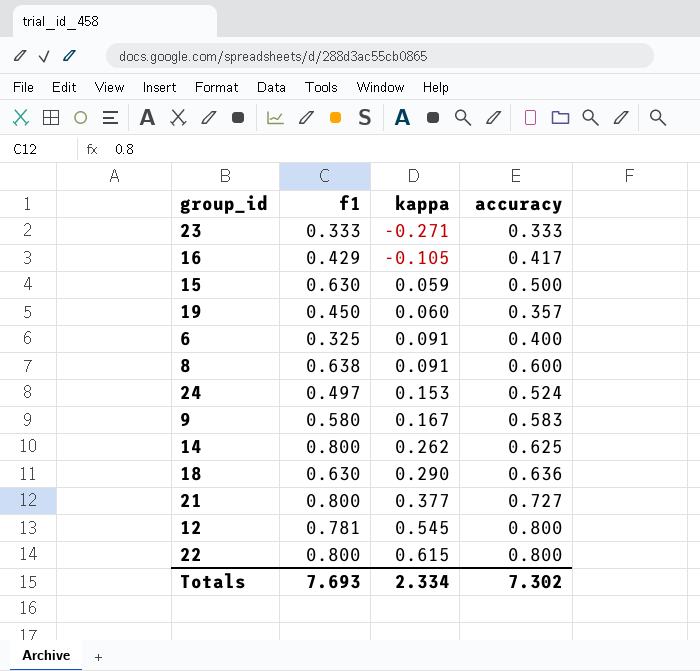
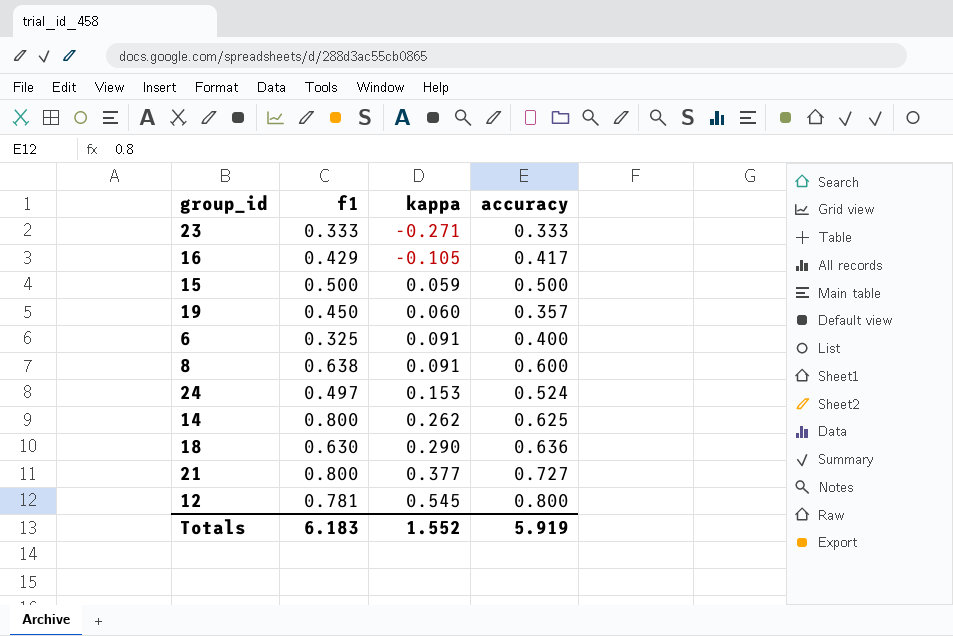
row 9: 0.580 | 0.167 | 0.583 -> none
row 22: 0.800 | 0.615 | 0.800 -> none
15 | f1: 0.630 -> 0.500
Totals | f1: 7.693 -> 6.183
Totals | kappa: 2.334 -> 1.552
Totals | accuracy: 7.302 -> 5.919

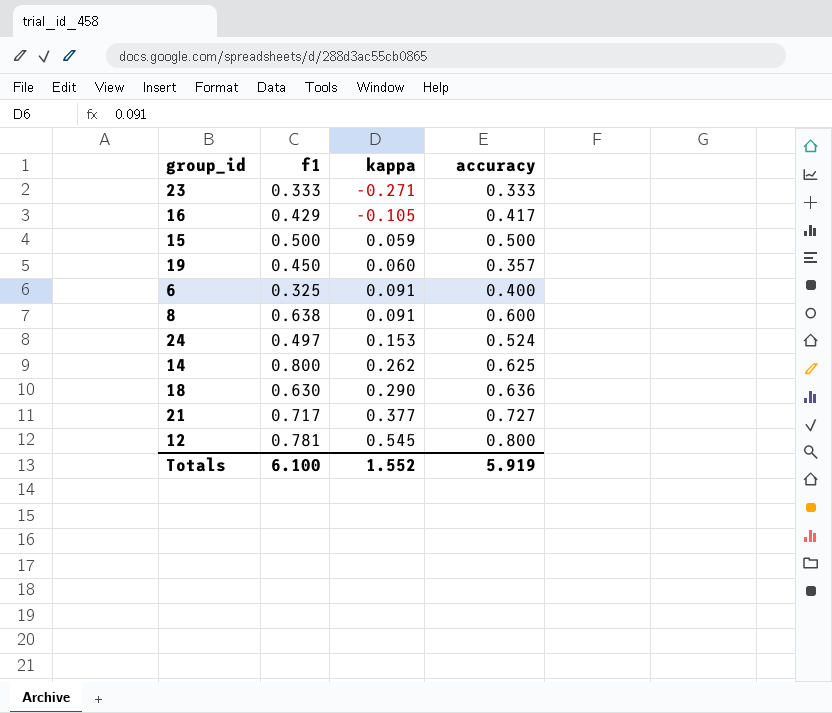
21 | f1: 0.800 -> 0.717
Totals | f1: 6.183 -> 6.100

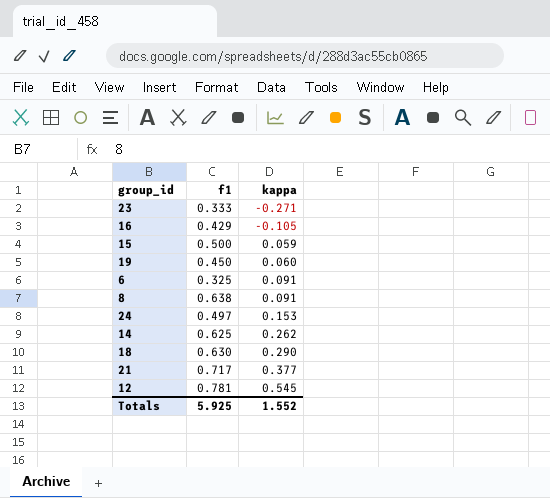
column accuracy | position: 4 -> none
14 | f1: 0.800 -> 0.625
Totals | f1: 6.100 -> 5.925

